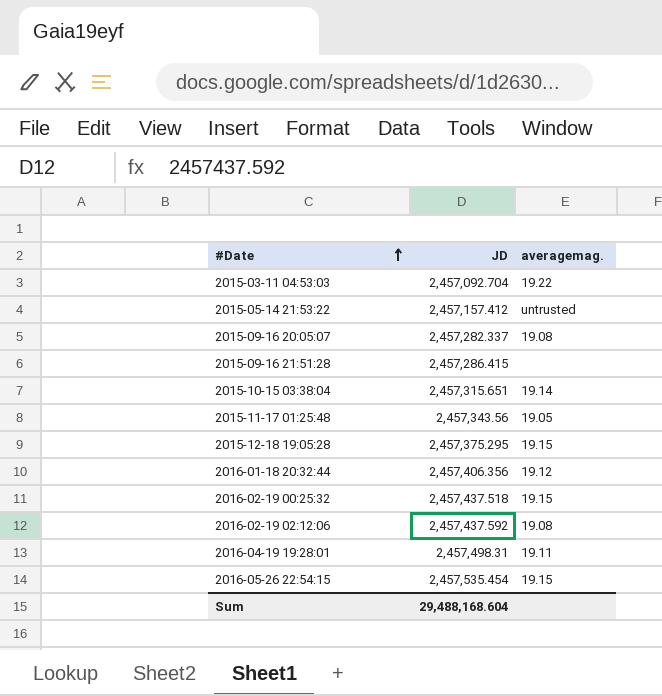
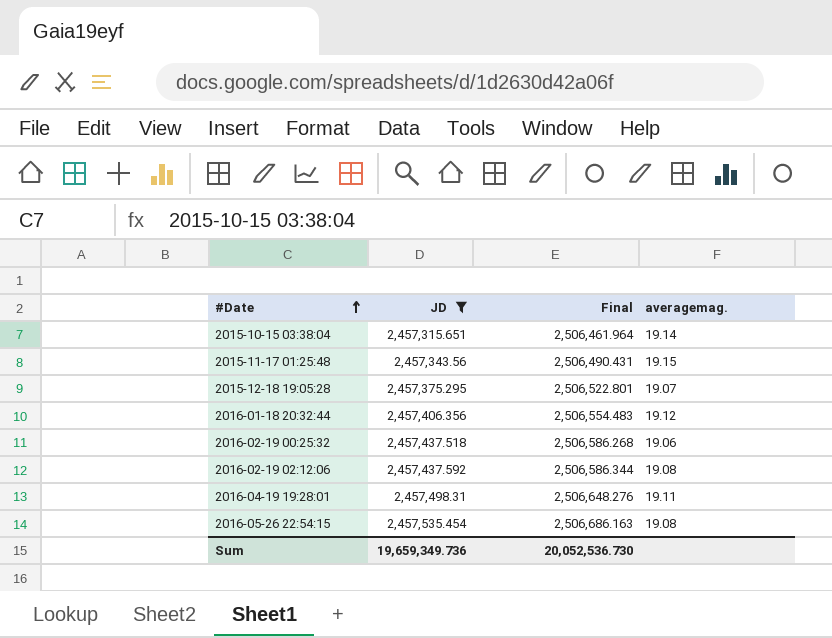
filter: none -> JD >= 2,457,315.651
column Final | formula: none -> [JD] * 1.02
2015-11-17 01:25:48 | averagemag.: 19.05 -> 19.15
2015-12-18 19:05:28 | averagemag.: 19.15 -> 19.07
2016-02-19 00:25:32 | averagemag.: 19.15 -> 19.06
2016-05-26 22:54:15 | averagemag.: 19.15 -> 19.08
Sum | JD: 29,488,168.604 -> 19,659,349.736

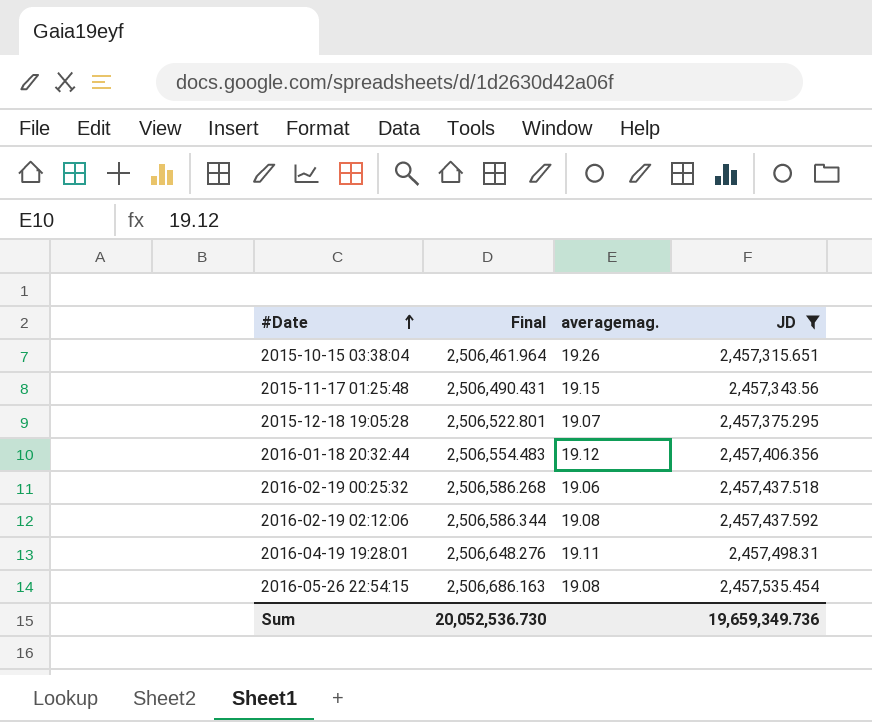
column JD | position: 2 -> 4
2015-10-15 03:38:04 | averagemag.: 19.14 -> 19.26

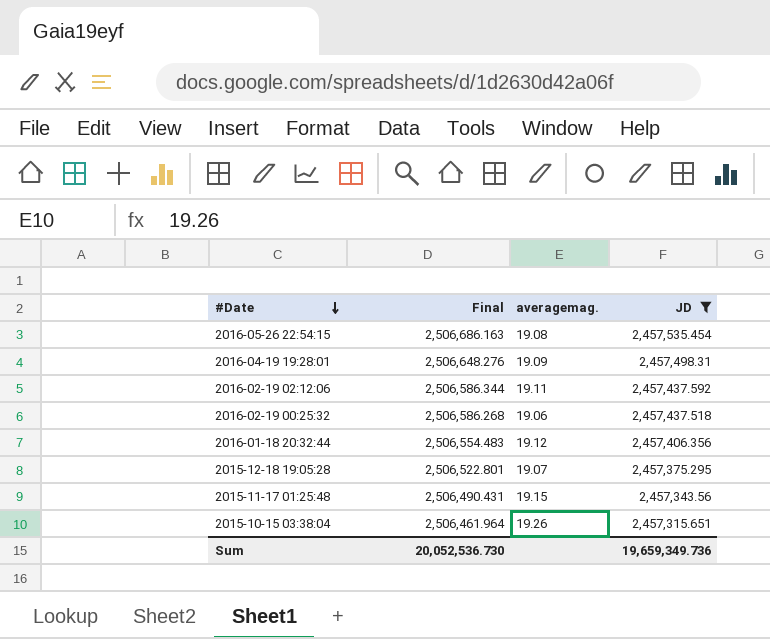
row order: #Date ascending -> #Date descending
2016-04-19 19:28:01 | averagemag.: 19.11 -> 19.09
2016-02-19 02:12:06 | averagemag.: 19.08 -> 19.11

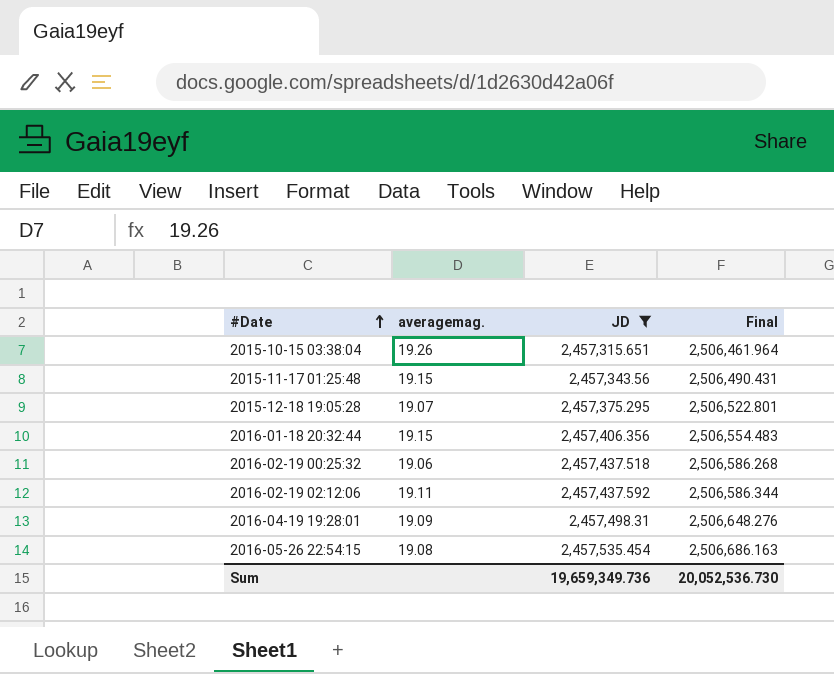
row order: #Date descending -> #Date ascending
column Final | position: 2 -> 4
2016-01-18 20:32:44 | averagemag.: 19.12 -> 19.15

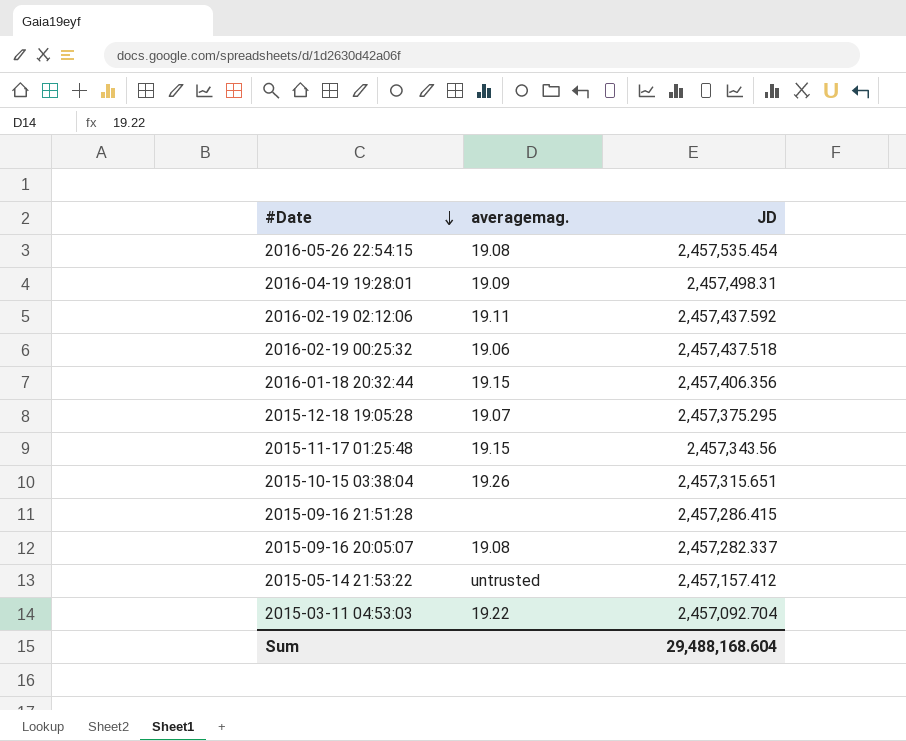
filter: JD >= 2,457,315.651 -> none
row order: #Date ascending -> #Date descending
column Final | formula: [JD] * 1.02 -> none
Sum | JD: 19,659,349.736 -> 29,488,168.604

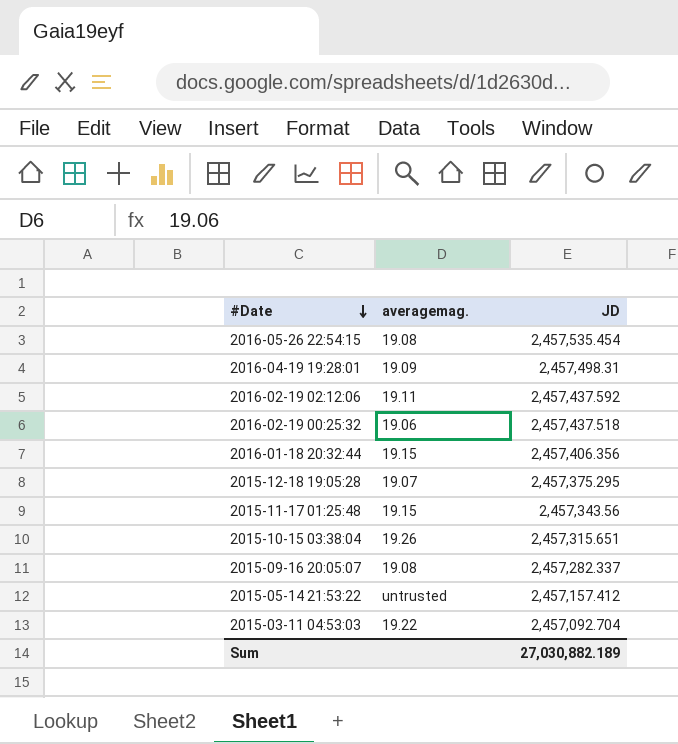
row 2015-09-16 21:51:28: none | 2,457,286.415 -> none
Sum | JD: 29,488,168.604 -> 27,030,882.189

